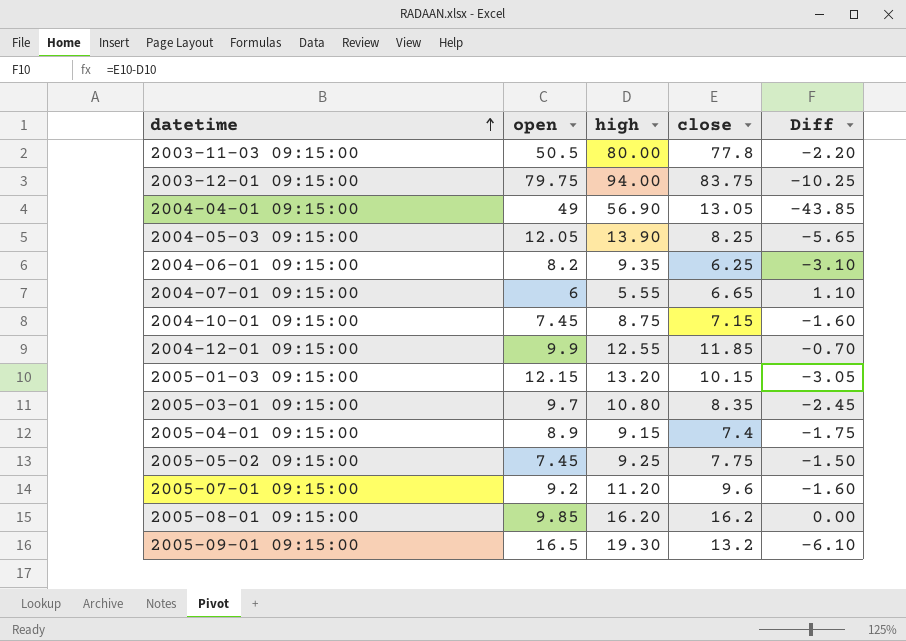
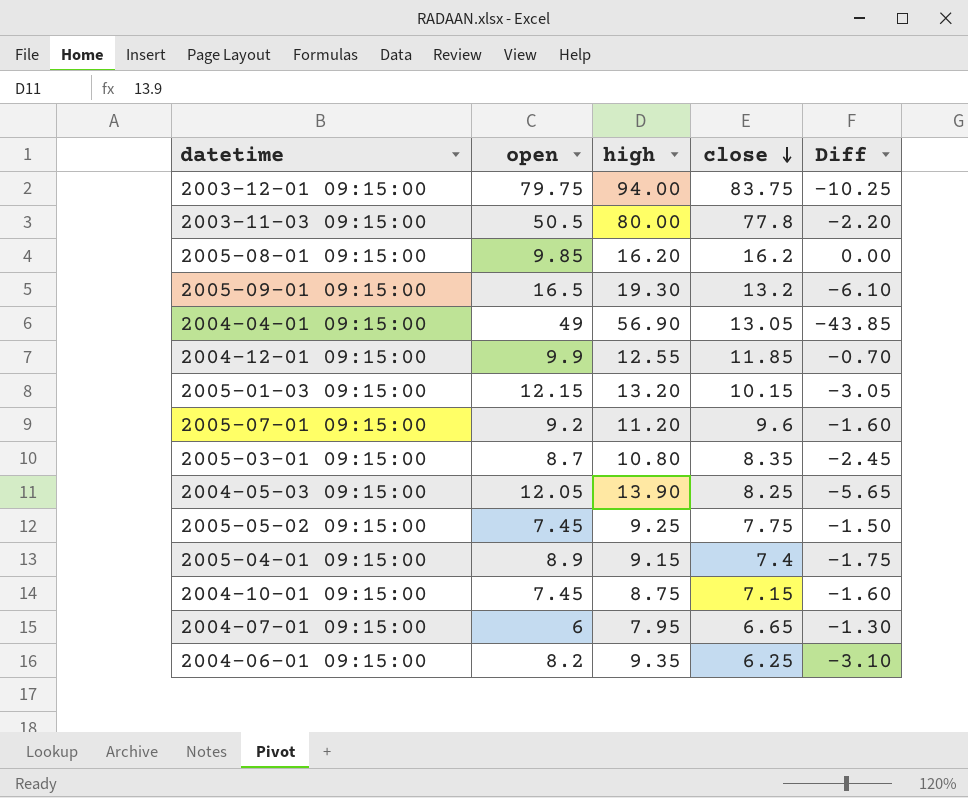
row order: datetime ascending -> close descending
2005-03-01 09:15:00 | open: 9.7 -> 8.7
2004-07-01 09:15:00 | high: 5.55 -> 7.95
2004-07-01 09:15:00 | Diff: 1.10 -> -1.30

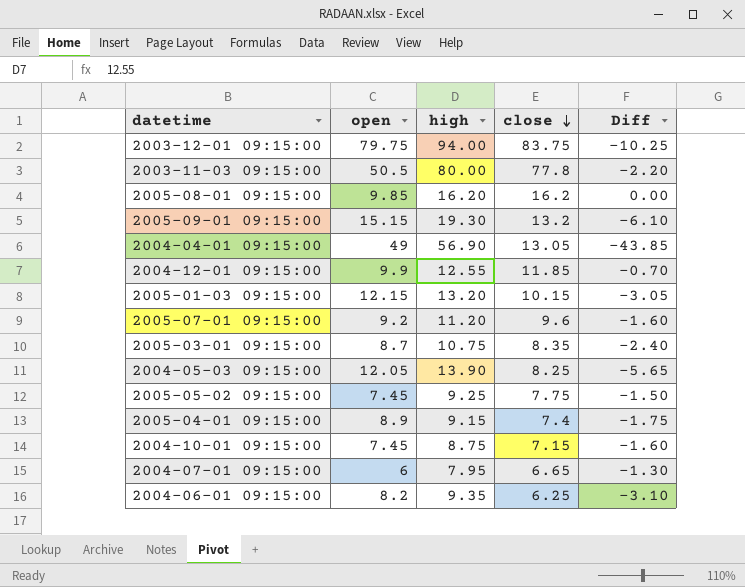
2005-09-01 09:15:00 | open: 16.5 -> 15.15
2005-03-01 09:15:00 | high: 10.80 -> 10.75
2005-03-01 09:15:00 | Diff: -2.45 -> -2.40

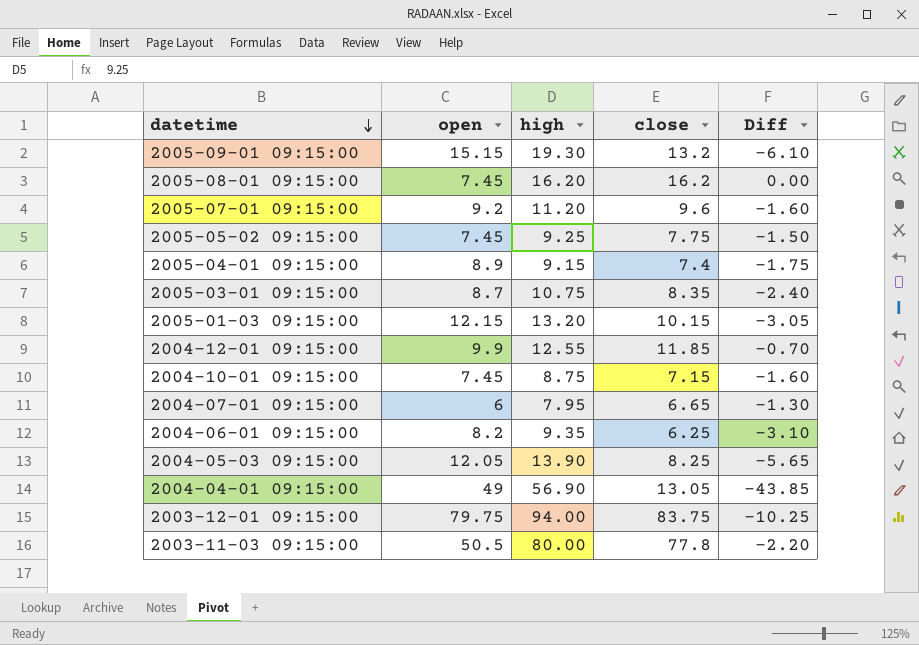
row order: close descending -> datetime descending
2005-08-01 09:15:00 | open: 9.85 -> 7.45

